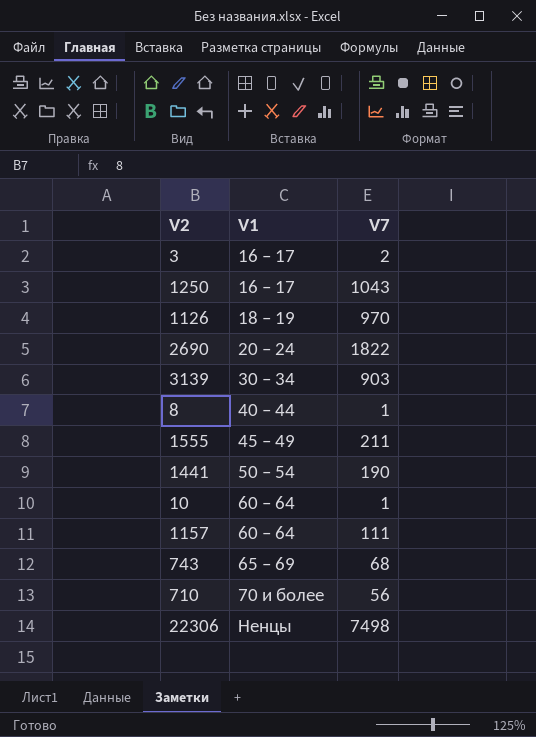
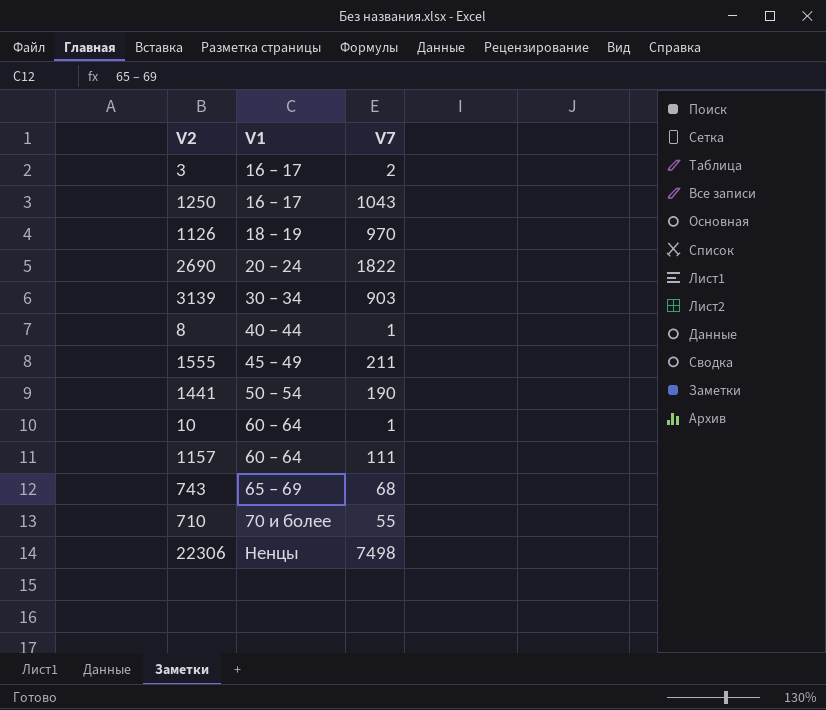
710 | V7: 56 -> 55

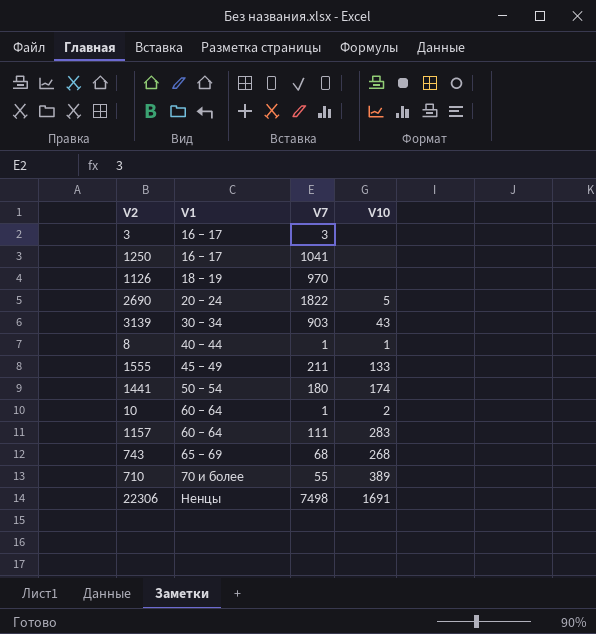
column V10 | position: none -> 4
3 | V7: 2 -> 3
1250 | V7: 1043 -> 1041
1441 | V7: 190 -> 180

